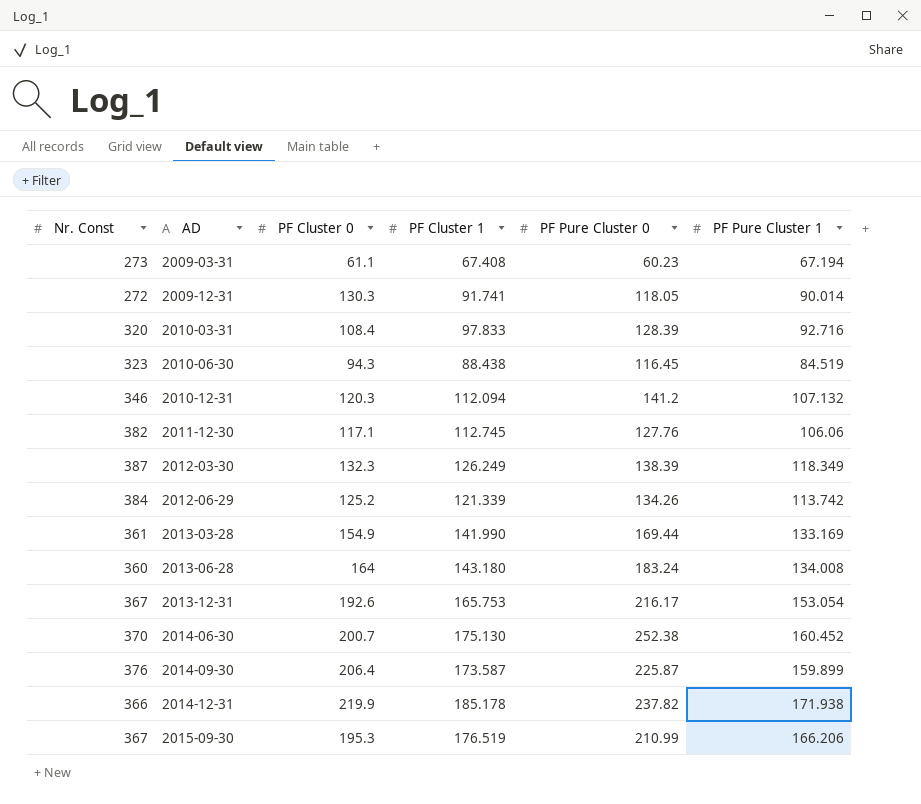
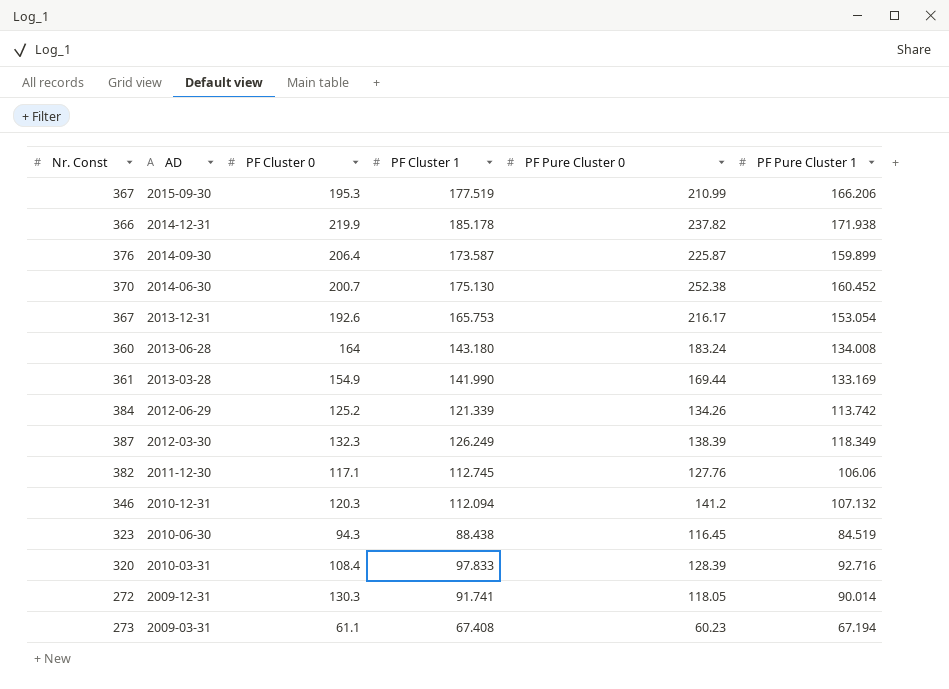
row order: AD ascending -> AD descending
2015-09-30 | PF Cluster 1: 176.519 -> 177.519

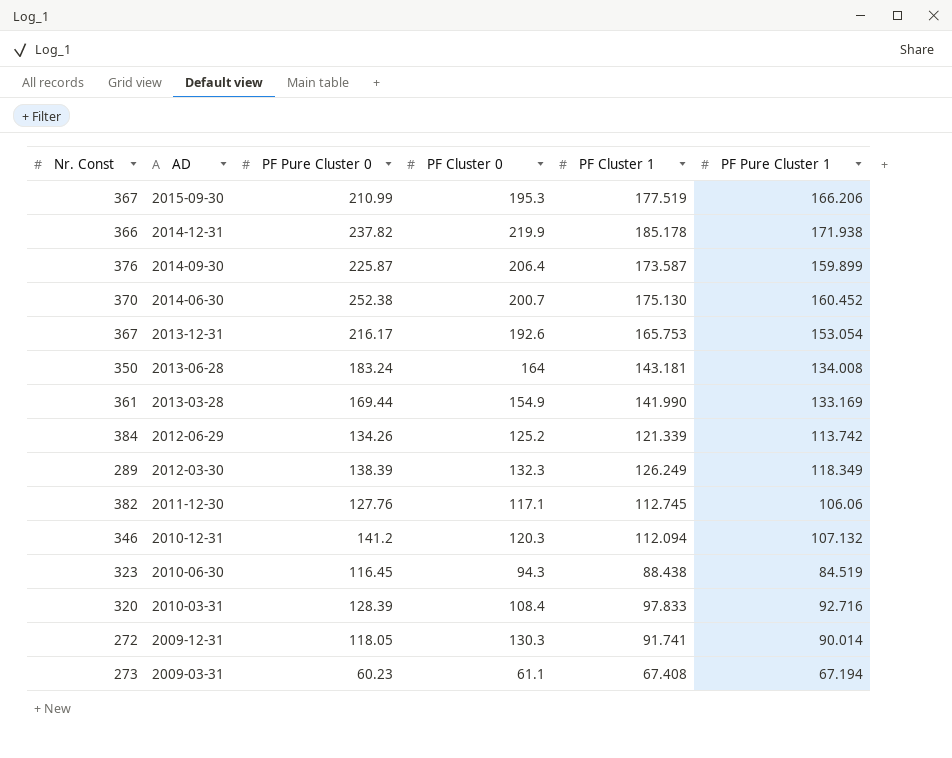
column PF Pure Cluster 0 | position: 5 -> 3
2013-06-28 | Nr. Const: 360 -> 350
2013-06-28 | PF Cluster 1: 143.180 -> 143.181
2012-03-30 | Nr. Const: 387 -> 289

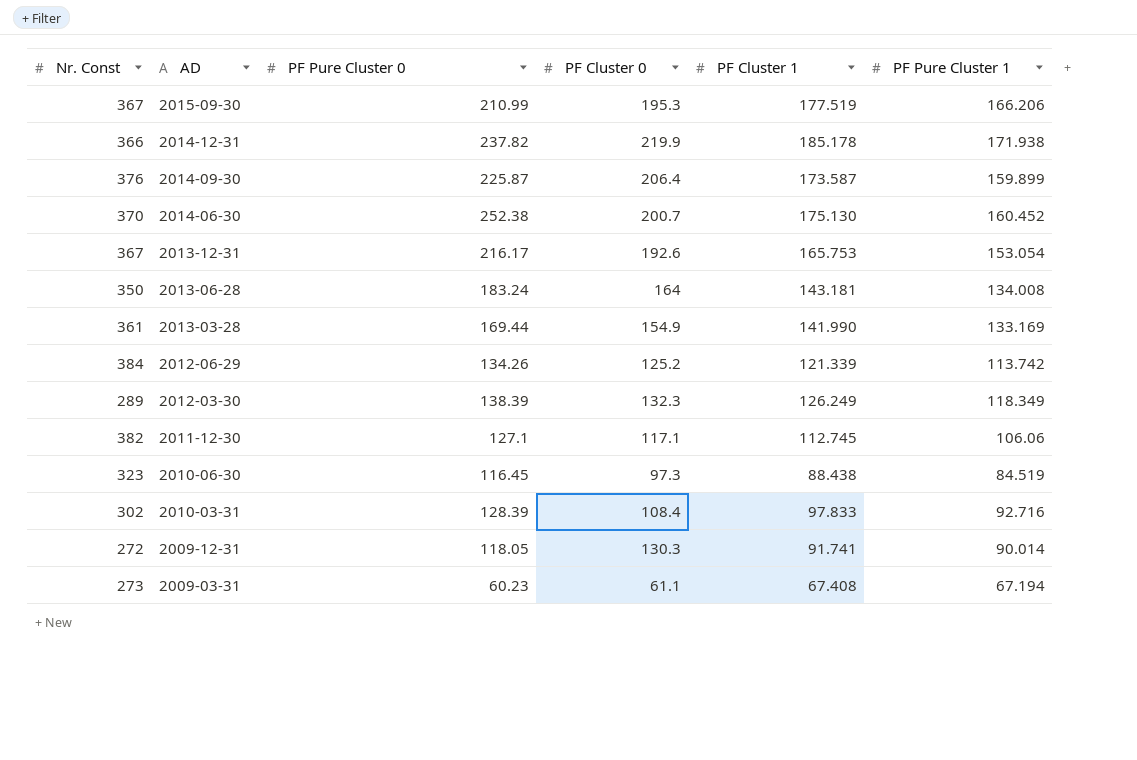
row 2010-12-31: 346 | 141.2 | 120.3 | 112.094 | 107.132 -> none
2011-12-30 | PF Pure Cluster 0: 127.76 -> 127.1
2010-06-30 | PF Cluster 0: 94.3 -> 97.3
2010-03-31 | Nr. Const: 320 -> 302

